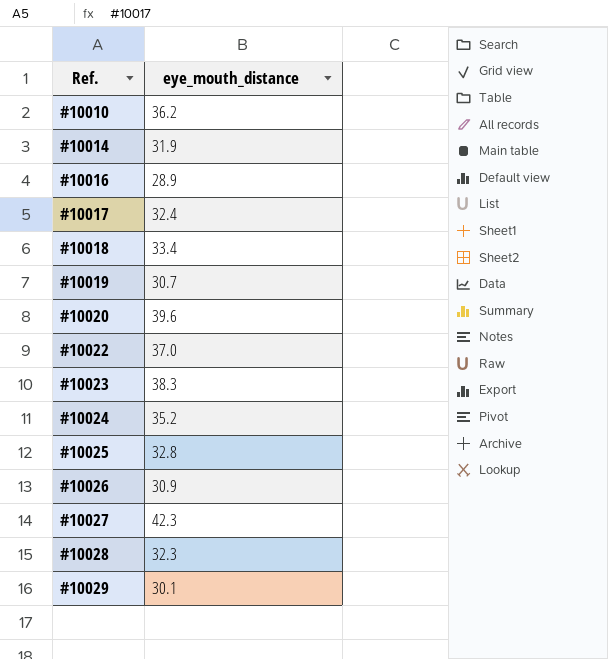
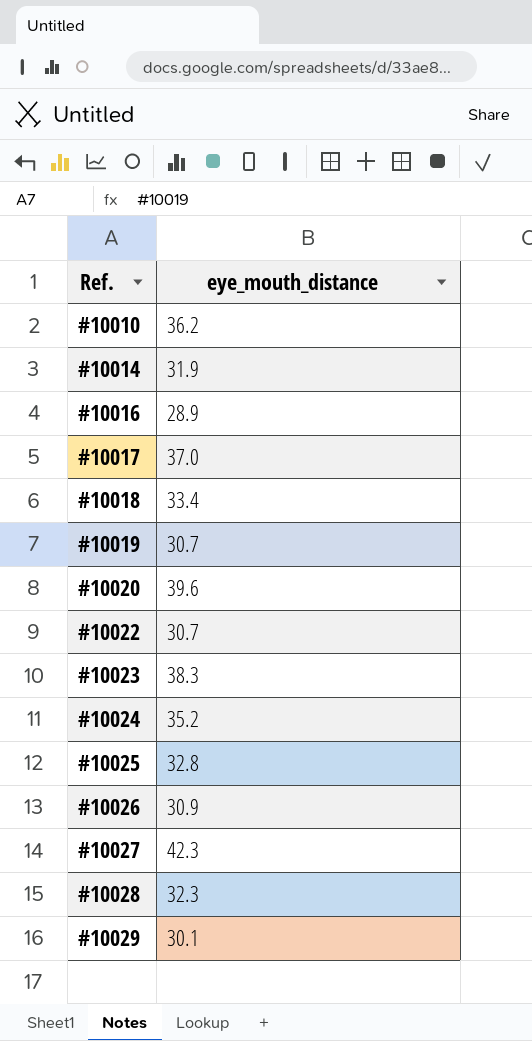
#10017 | eye_mouth_distance: 32.4 -> 37.0
#10022 | eye_mouth_distance: 37.0 -> 30.7

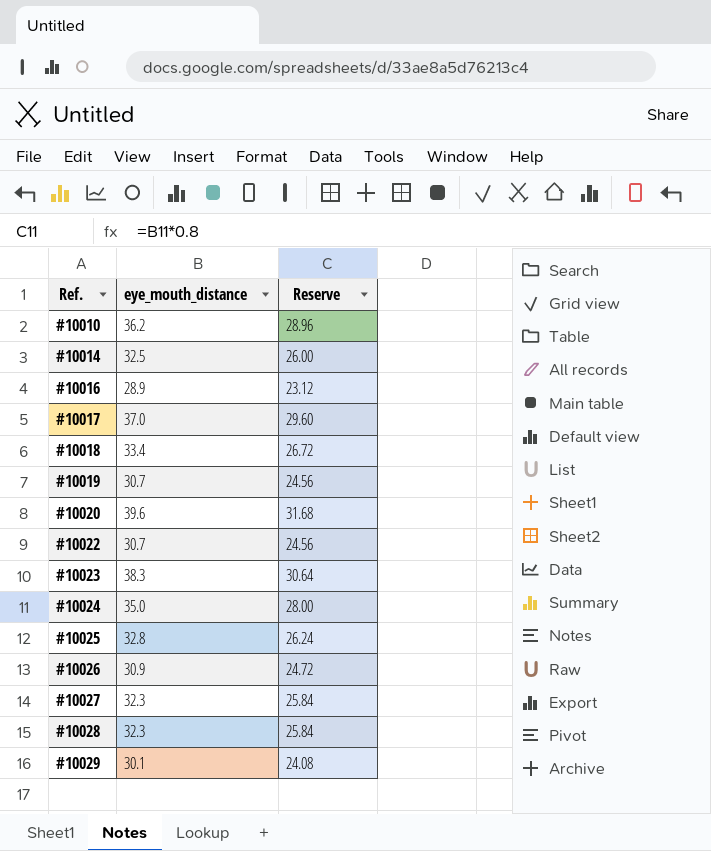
column Reserve | formula: none -> [eye_mouth_distance] * 0.8
#10014 | eye_mouth_distance: 31.9 -> 32.5
#10024 | eye_mouth_distance: 35.2 -> 35.0
#10027 | eye_mouth_distance: 42.3 -> 32.3

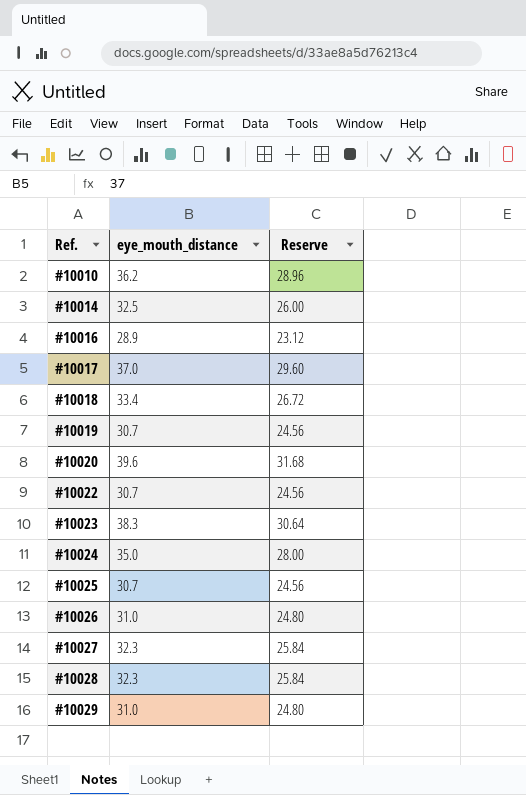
#10025 | eye_mouth_distance: 32.8 -> 30.7
#10025 | Reserve: 26.24 -> 24.56
#10026 | eye_mouth_distance: 30.9 -> 31.0
#10026 | Reserve: 24.72 -> 24.80
#10029 | eye_mouth_distance: 30.1 -> 31.0
#10029 | Reserve: 24.08 -> 24.80

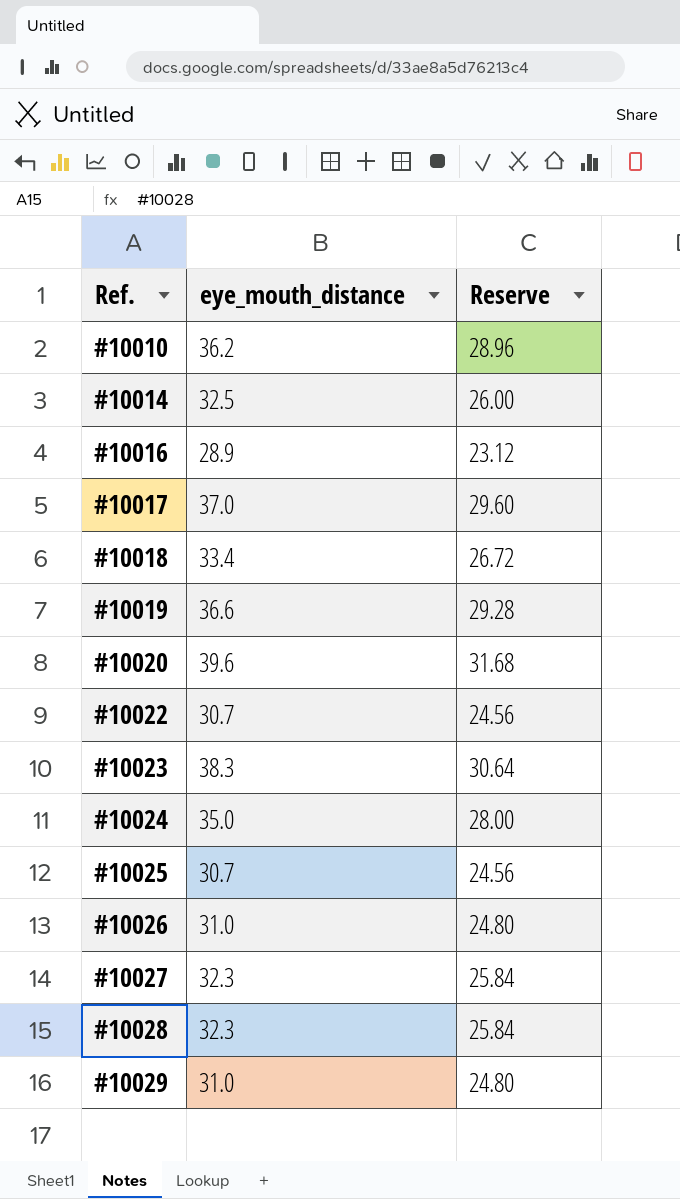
#10019 | eye_mouth_distance: 30.7 -> 36.6
#10019 | Reserve: 24.56 -> 29.28

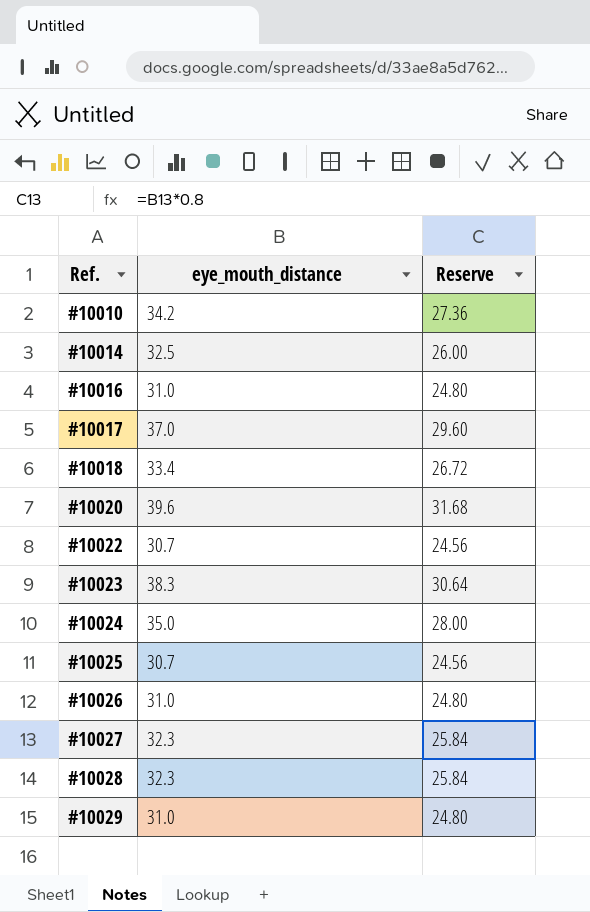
row #10019: 36.6 | 29.28 -> none
#10010 | eye_mouth_distance: 36.2 -> 34.2
#10010 | Reserve: 28.96 -> 27.36
#10016 | eye_mouth_distance: 28.9 -> 31.0
#10016 | Reserve: 23.12 -> 24.80

